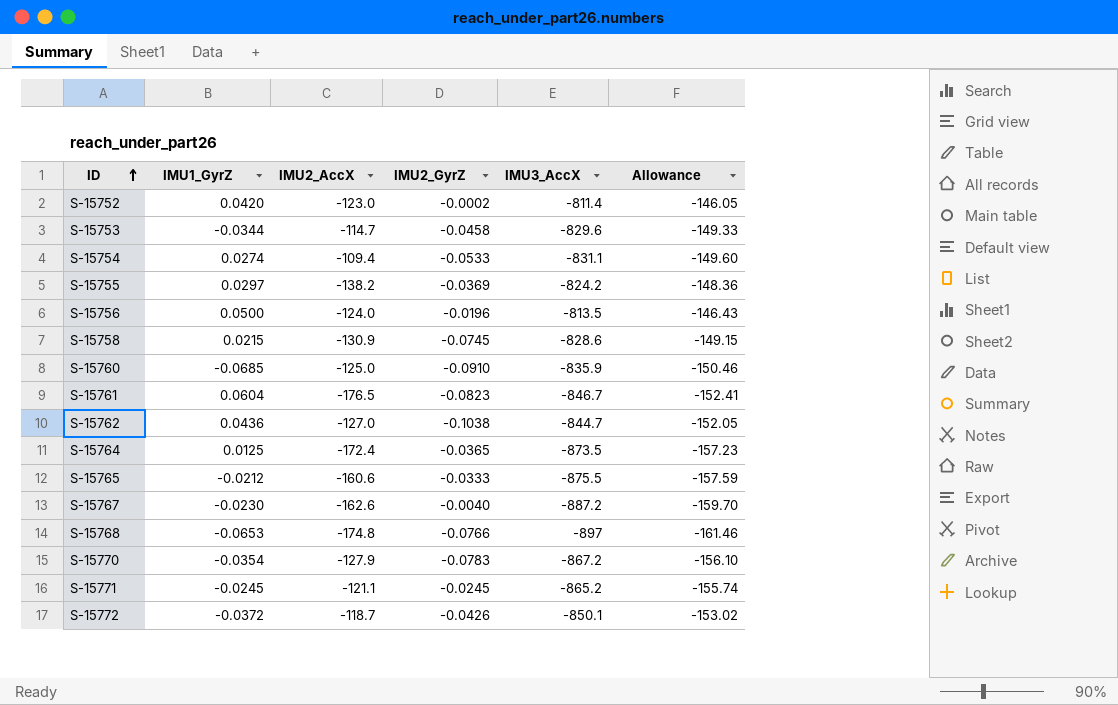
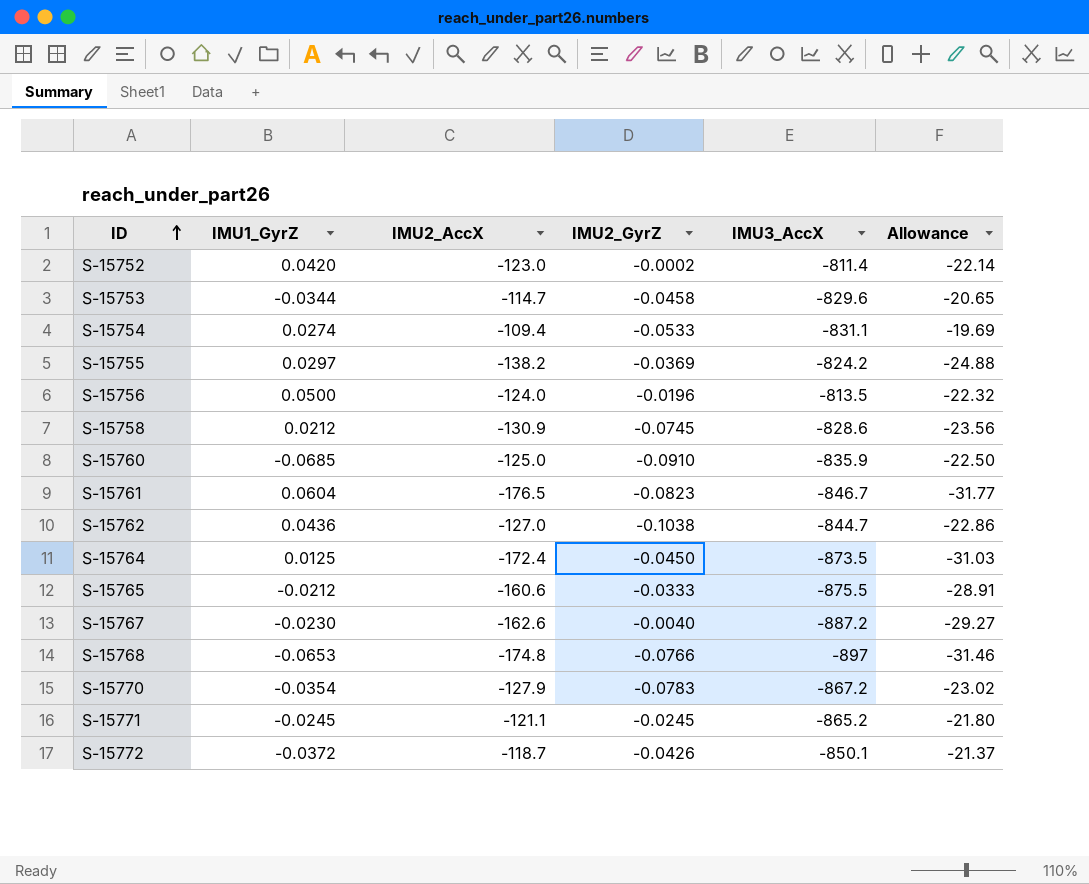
column Allowance | formula: [IMU3_AccX] * 0.18 -> [IMU2_AccX] * 0.18
S-15758 | IMU1_GyrZ: 0.0215 -> 0.0212
S-15764 | IMU2_GyrZ: -0.0365 -> -0.0450

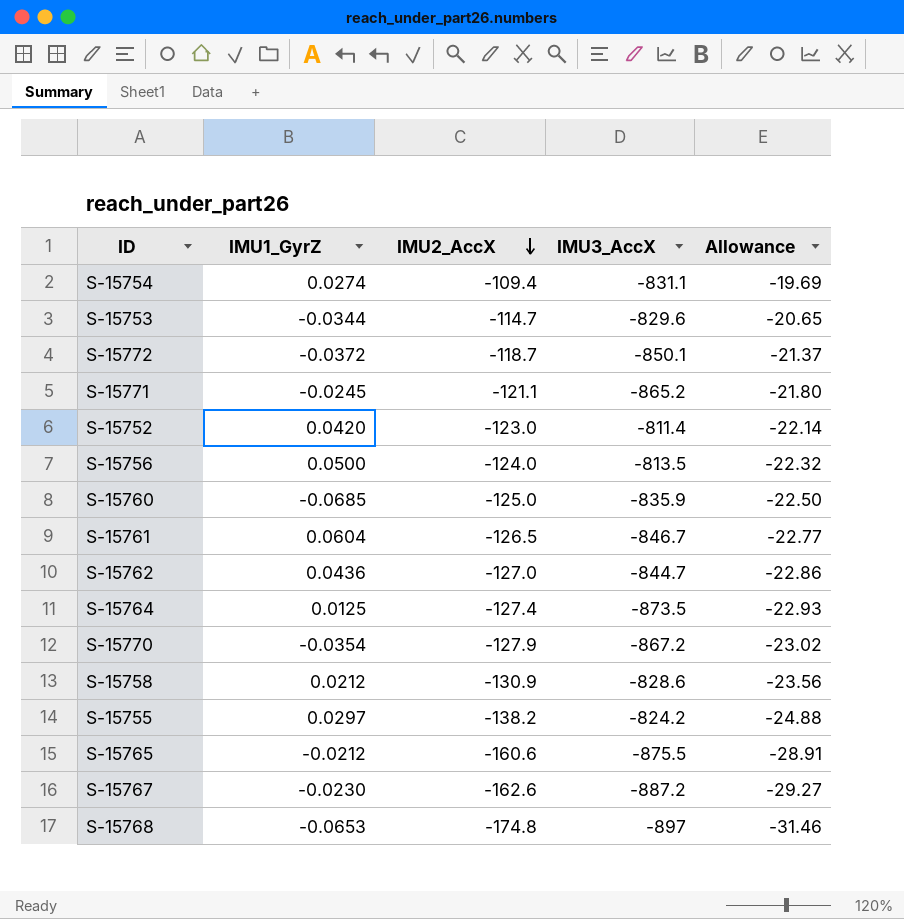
row order: ID ascending -> IMU2_AccX descending
column IMU2_GyrZ | position: 4 -> none
S-15761 | IMU2_AccX: -176.5 -> -126.5
S-15761 | Allowance: -31.77 -> -22.77
S-15764 | IMU2_AccX: -172.4 -> -127.4
S-15764 | Allowance: -31.03 -> -22.93

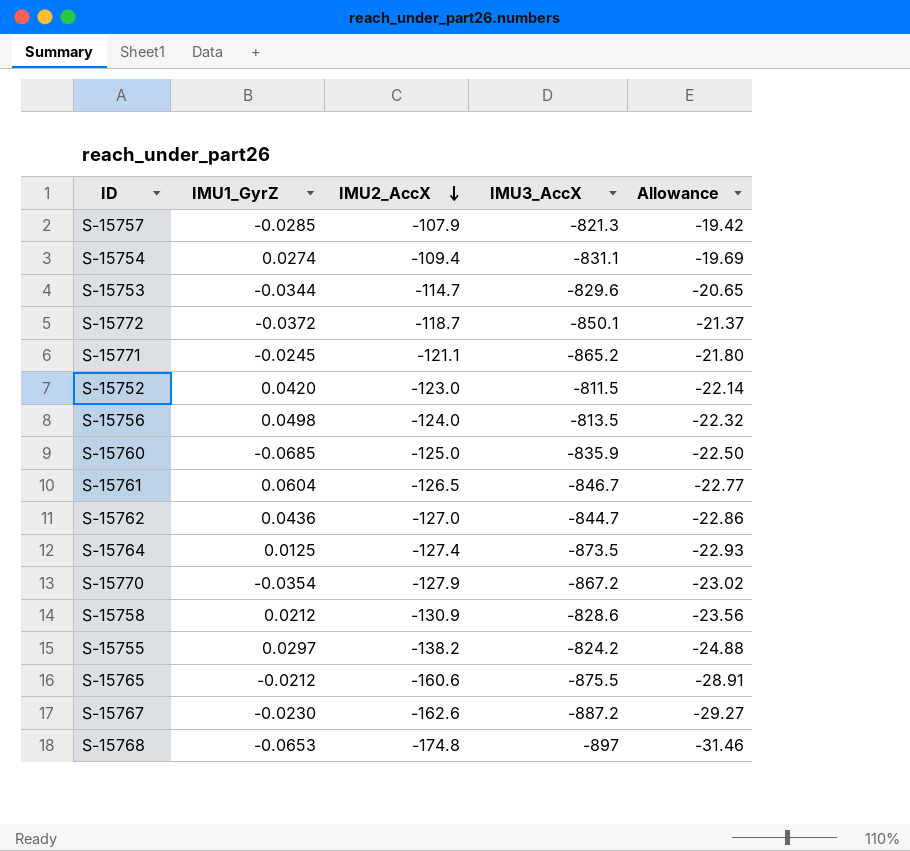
row S-15757: none -> -0.0285 | -107.9 | -821.3 | -19.42
S-15752 | IMU3_AccX: -811.4 -> -811.5
S-15756 | IMU1_GyrZ: 0.0500 -> 0.0498

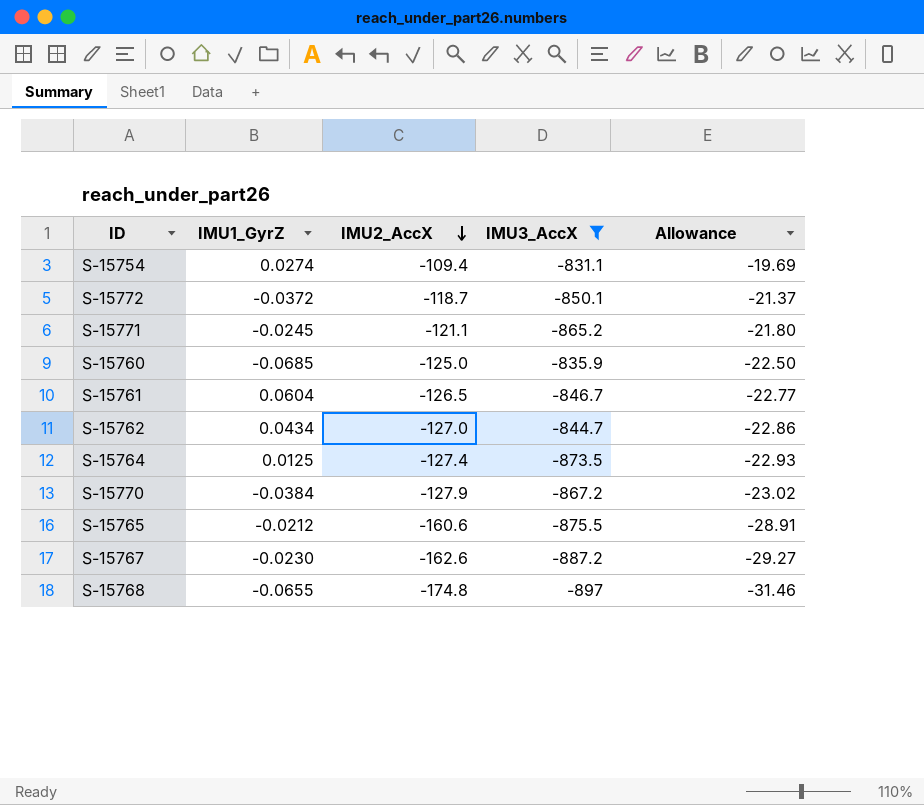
filter: none -> IMU3_AccX <= -831.1
S-15762 | IMU1_GyrZ: 0.0436 -> 0.0434
S-15770 | IMU1_GyrZ: -0.0354 -> -0.0384
S-15768 | IMU1_GyrZ: -0.0653 -> -0.0655

